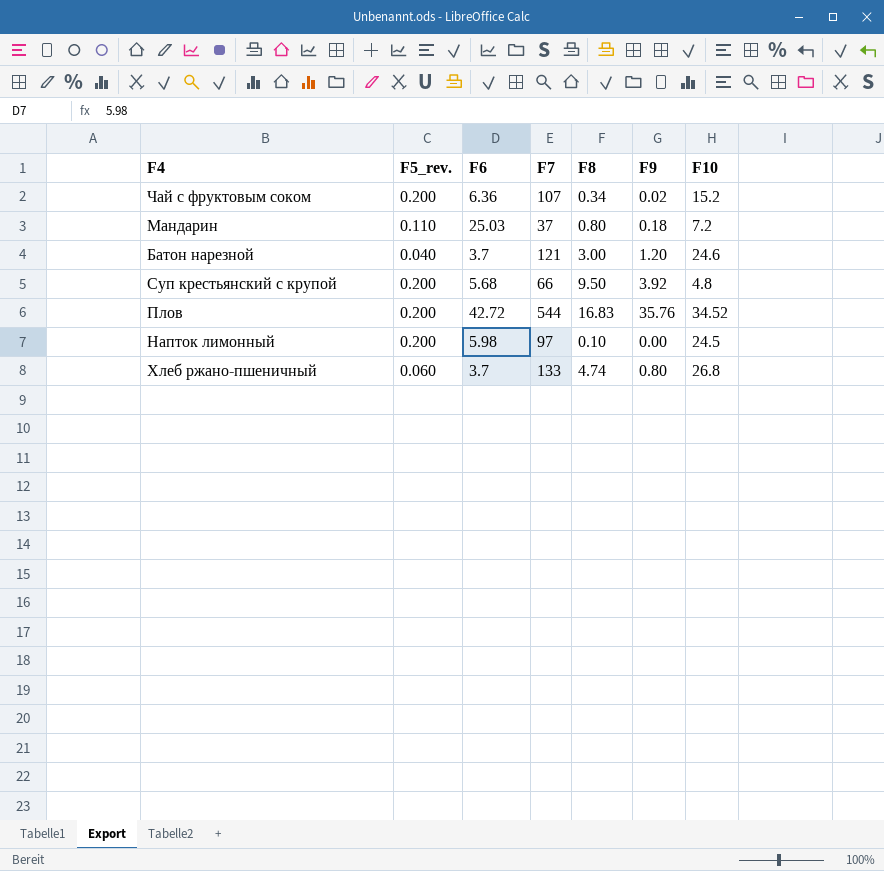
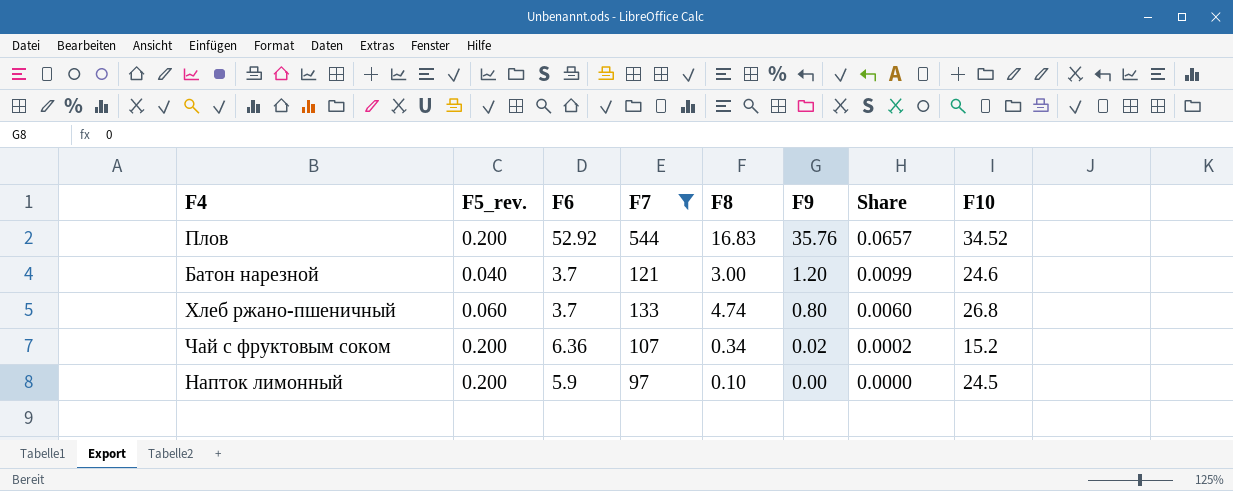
filter: none -> F7 >= 97
row order: none -> F9 descending
column Share | formula: none -> [F9] / [F7]
Плов | F6: 42.72 -> 52.92
Напток лимонный | F6: 5.98 -> 5.9

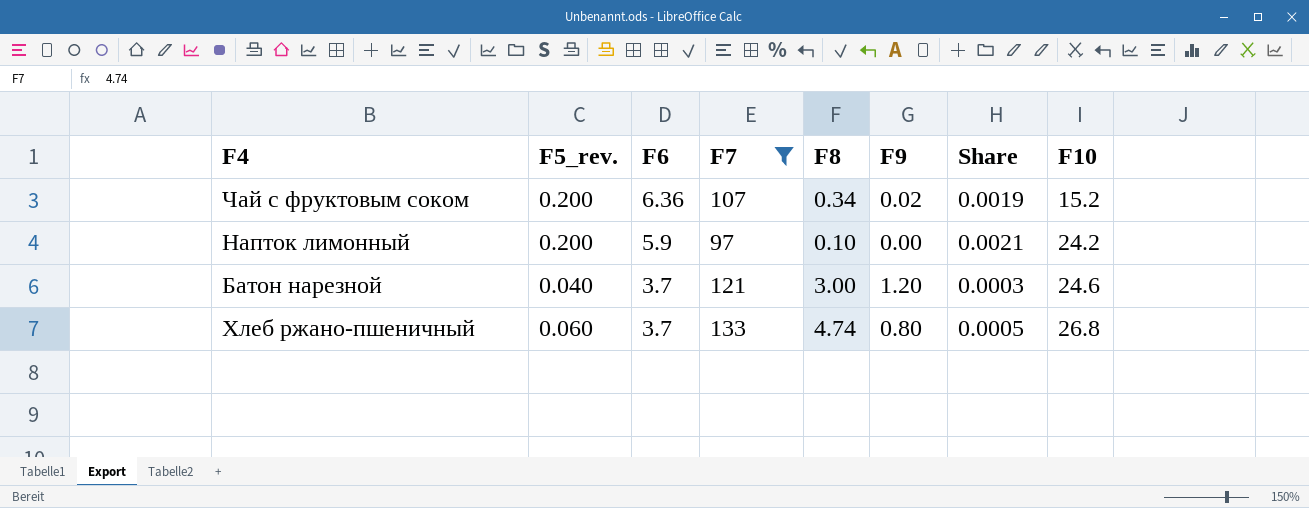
row order: F9 descending -> F6 descending
column Share | formula: [F9] / [F7] -> [F5_rev.] / [F7]
row Плов: 0.200 | 52.92 | 544 | 16.83 | 35.76 | 0.0657 | 34.52 -> none
Напток лимонный | F10: 24.5 -> 24.2

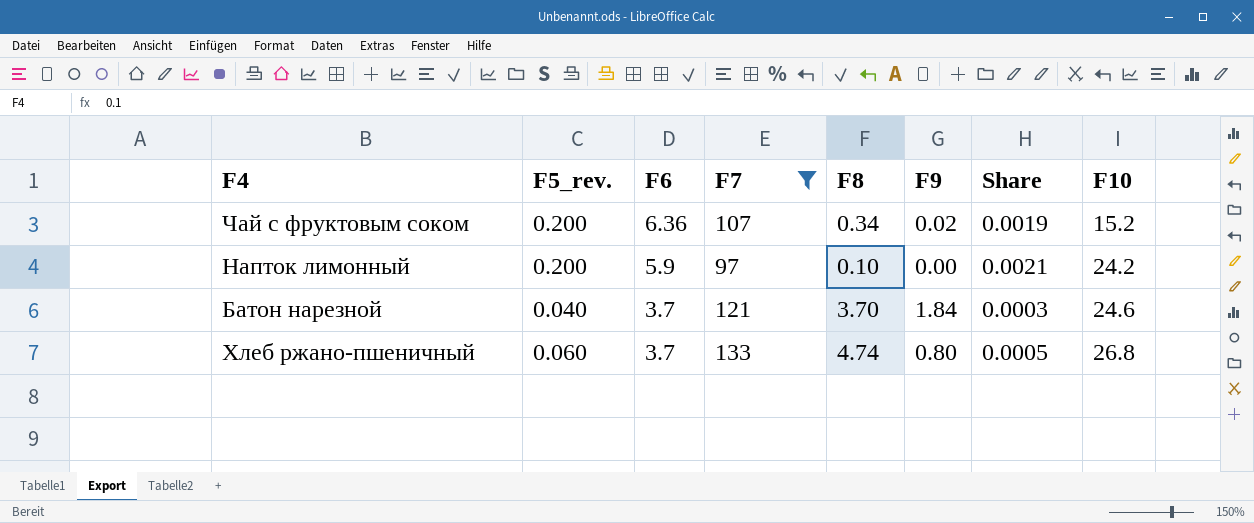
Батон нарезной | F8: 3.00 -> 3.70
Батон нарезной | F9: 1.20 -> 1.84

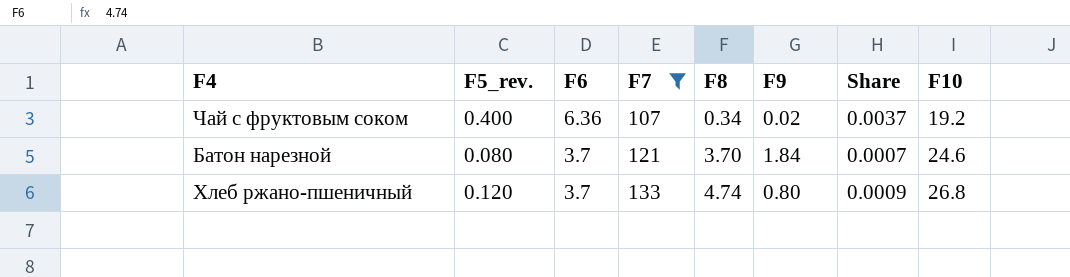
row Напток лимонный: 0.200 | 5.9 | 97 | 0.10 | 0.00 | 0.0021 | 24.2 -> none
Чай с фруктовым соком | F5_rev.: 0.200 -> 0.400
Чай с фруктовым соком | Share: 0.0019 -> 0.0037
Чай с фруктовым соком | F10: 15.2 -> 19.2
Батон нарезной | F5_rev.: 0.040 -> 0.080
Батон нарезной | Share: 0.0003 -> 0.0007
Хлеб ржано-пшеничный | F5_rev.: 0.060 -> 0.120
Хлеб ржано-пшеничный | Share: 0.0005 -> 0.0009

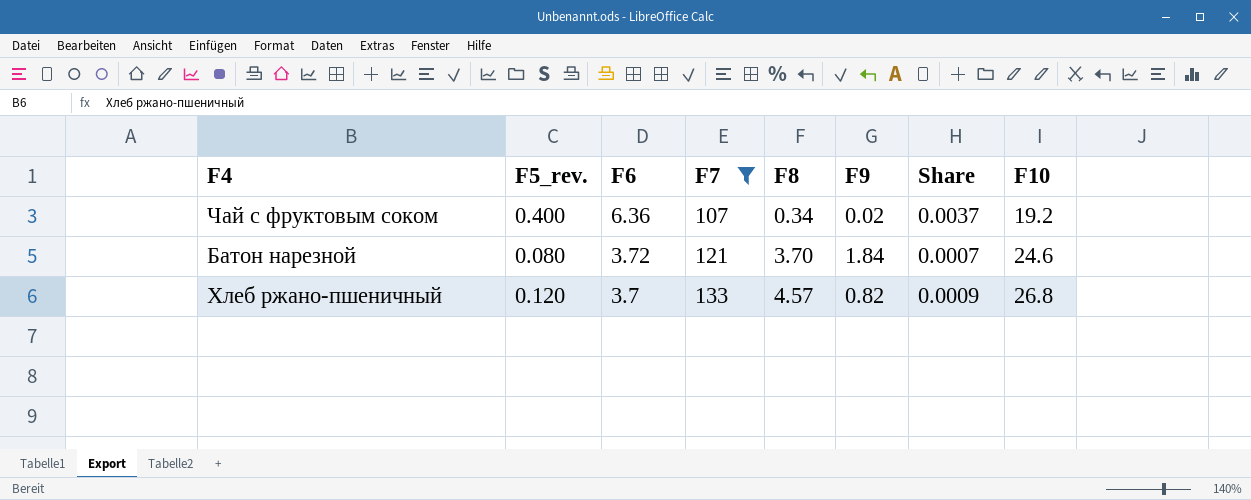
Батон нарезной | F6: 3.7 -> 3.72
Хлеб ржано-пшеничный | F8: 4.74 -> 4.57
Хлеб ржано-пшеничный | F9: 0.80 -> 0.82

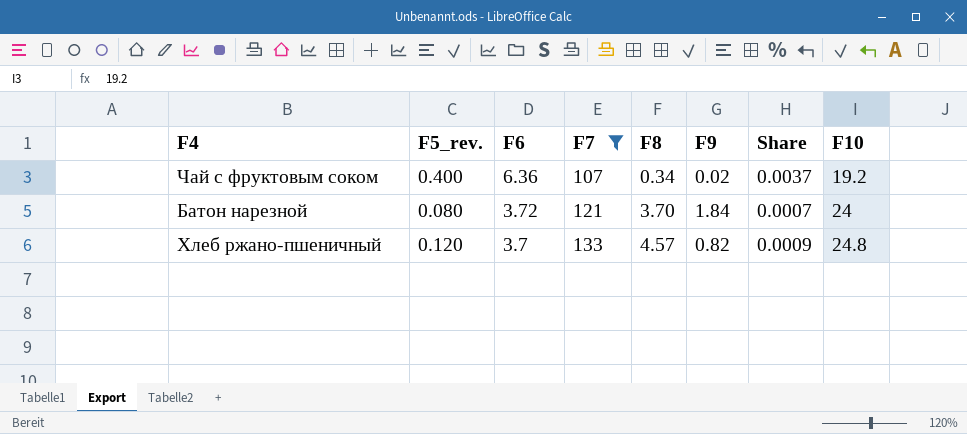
Батон нарезной | F10: 24.6 -> 24
Хлеб ржано-пшеничный | F10: 26.8 -> 24.8

